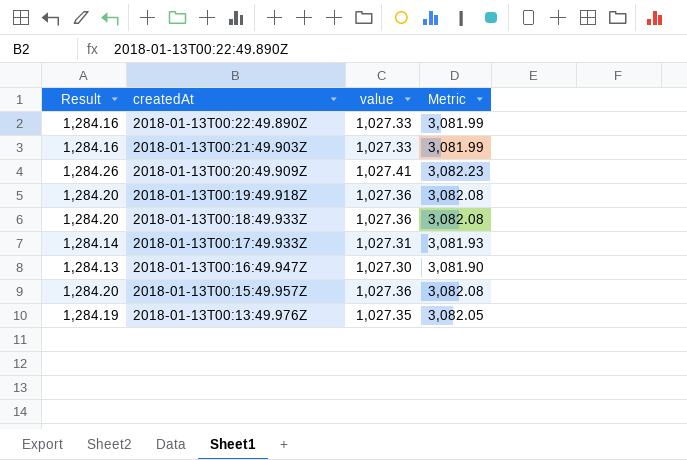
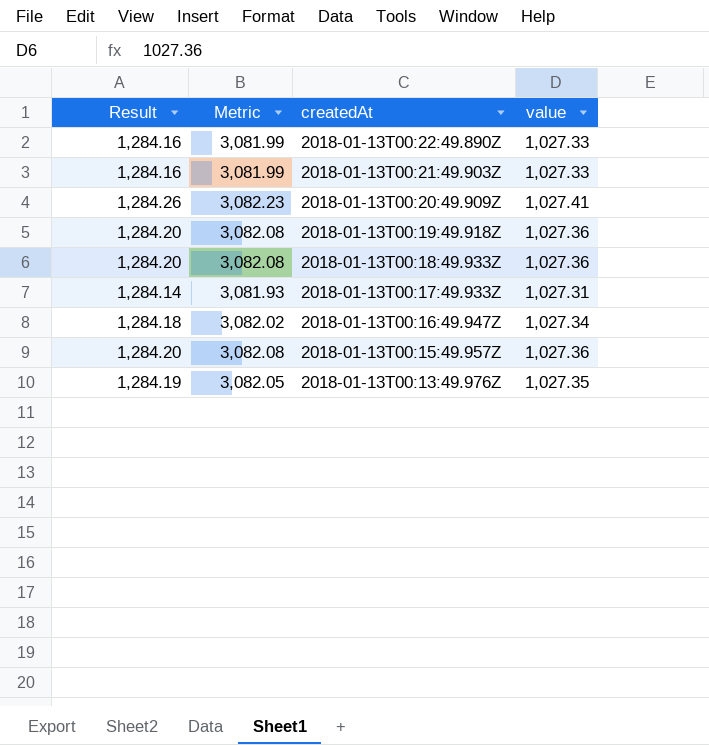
column Metric | position: 4 -> 2
2018-01-13T00:16:49.947Z | Result: 1,284.13 -> 1,284.18
2018-01-13T00:16:49.947Z | Metric: 3,081.90 -> 3,082.02
2018-01-13T00:16:49.947Z | value: 1,027.30 -> 1,027.34

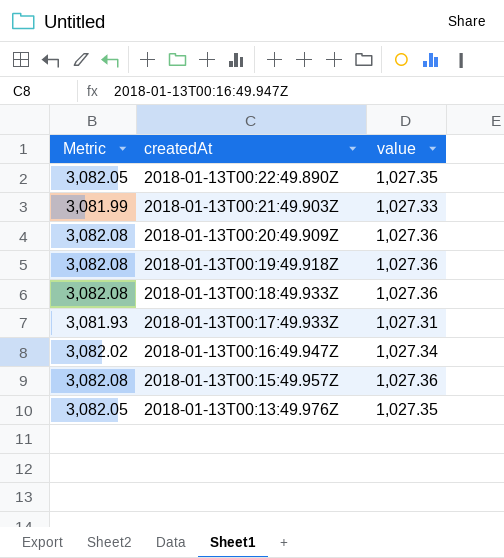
column Result | formula: [value] * 1.25 -> none
2018-01-13T00:22:49.890Z | Metric: 3,081.99 -> 3,082.05
2018-01-13T00:22:49.890Z | value: 1,027.33 -> 1,027.35
2018-01-13T00:20:49.909Z | Metric: 3,082.23 -> 3,082.08
2018-01-13T00:20:49.909Z | value: 1,027.41 -> 1,027.36

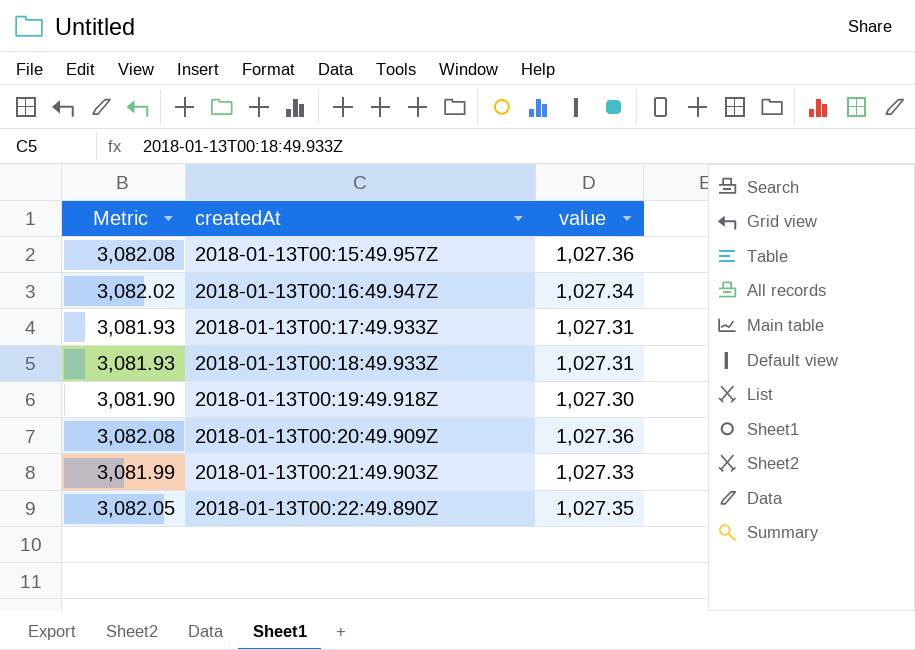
row order: createdAt descending -> createdAt ascending
row 2018-01-13T00:13:49.976Z: 3,082.05 | 1,027.35 -> none
2018-01-13T00:18:49.933Z | Metric: 3,082.08 -> 3,081.93
2018-01-13T00:18:49.933Z | value: 1,027.36 -> 1,027.31
2018-01-13T00:19:49.918Z | Metric: 3,082.08 -> 3,081.90
2018-01-13T00:19:49.918Z | value: 1,027.36 -> 1,027.30

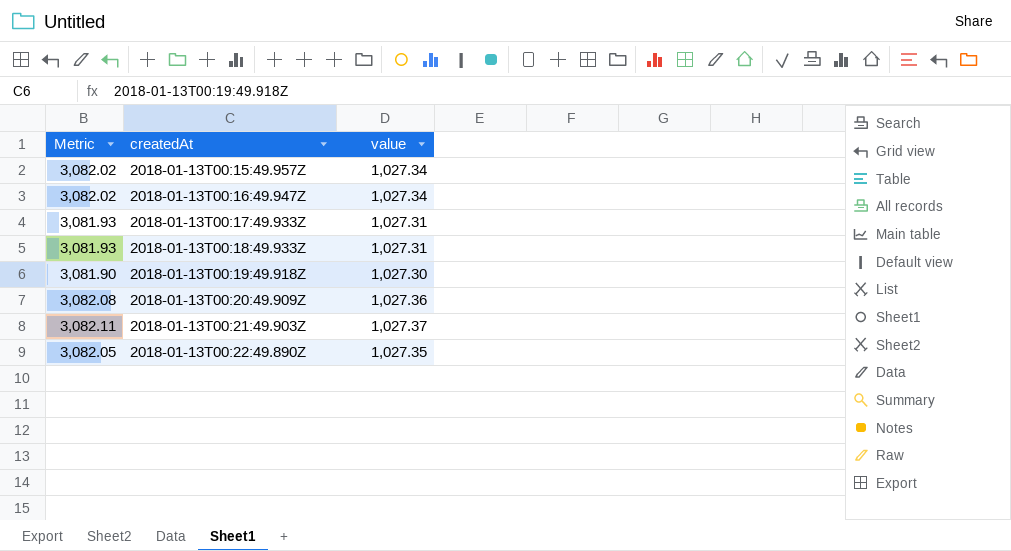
2018-01-13T00:15:49.957Z | Metric: 3,082.08 -> 3,082.02
2018-01-13T00:15:49.957Z | value: 1,027.36 -> 1,027.34
2018-01-13T00:21:49.903Z | Metric: 3,081.99 -> 3,082.11
2018-01-13T00:21:49.903Z | value: 1,027.33 -> 1,027.37

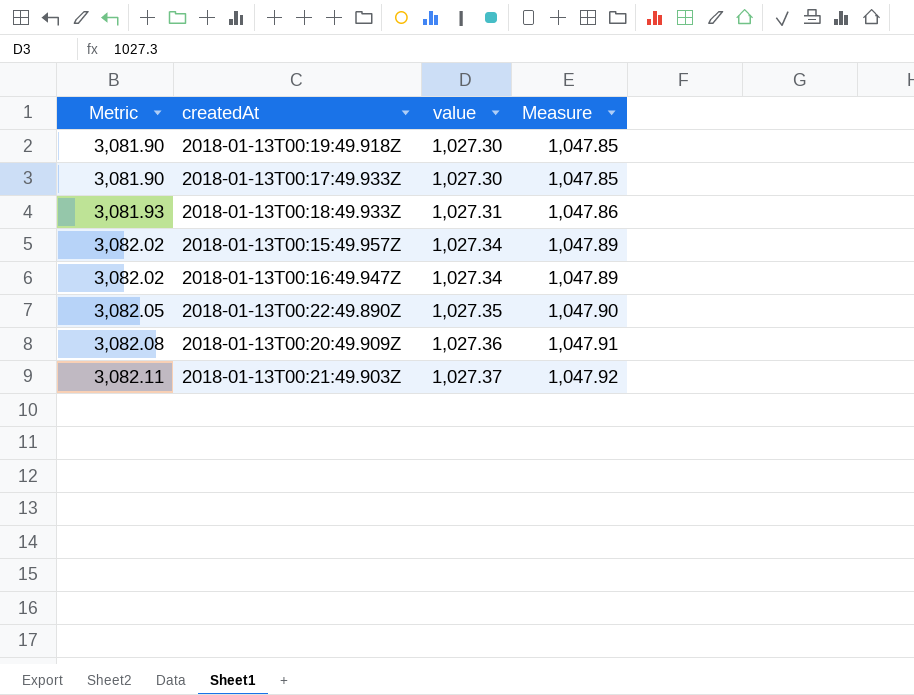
row order: createdAt ascending -> Metric ascending
column Measure | formula: none -> [value] * 1.02
2018-01-13T00:17:49.933Z | Metric: 3,081.93 -> 3,081.90
2018-01-13T00:17:49.933Z | value: 1,027.31 -> 1,027.30

